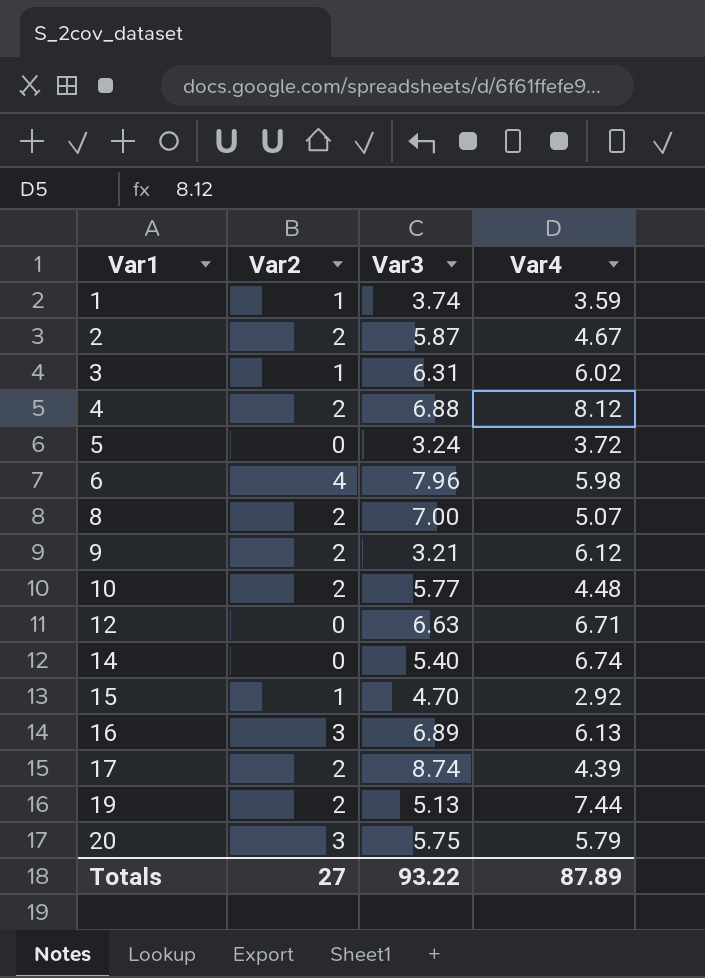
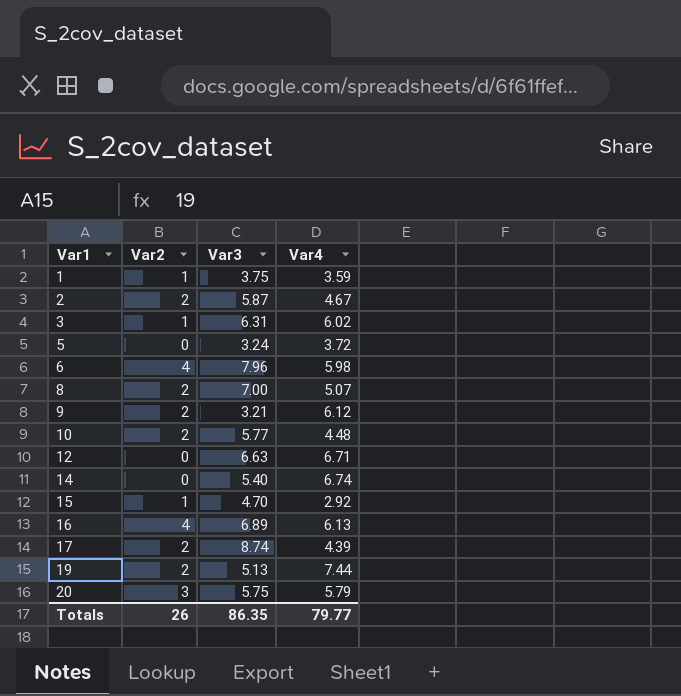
row 4: 2 | 6.88 | 8.12 -> none
1 | Var3: 3.74 -> 3.75
16 | Var2: 3 -> 4
Totals | Var2: 27 -> 26
Totals | Var3: 93.22 -> 86.35
Totals | Var4: 87.89 -> 79.77

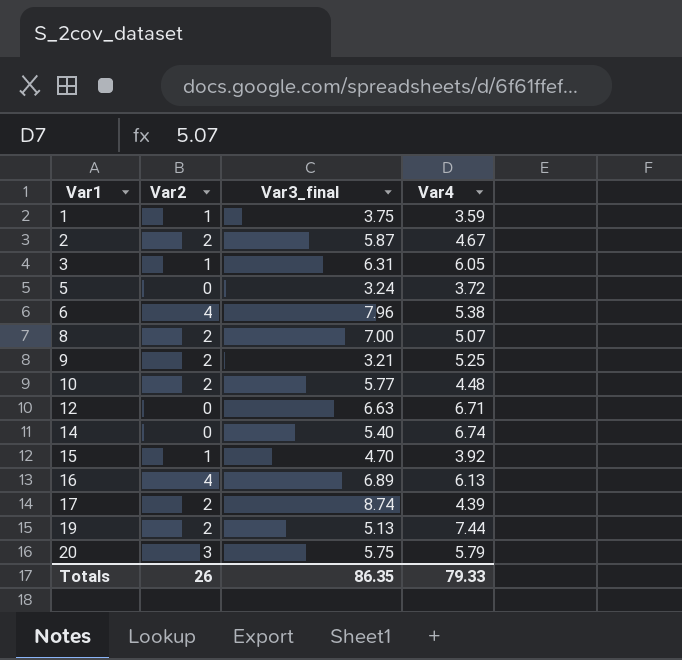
column name: Var3 -> Var3_final
3 | Var4: 6.02 -> 6.05
6 | Var4: 5.98 -> 5.38
9 | Var4: 6.12 -> 5.25
15 | Var4: 2.92 -> 3.92
Totals | Var4: 79.77 -> 79.33

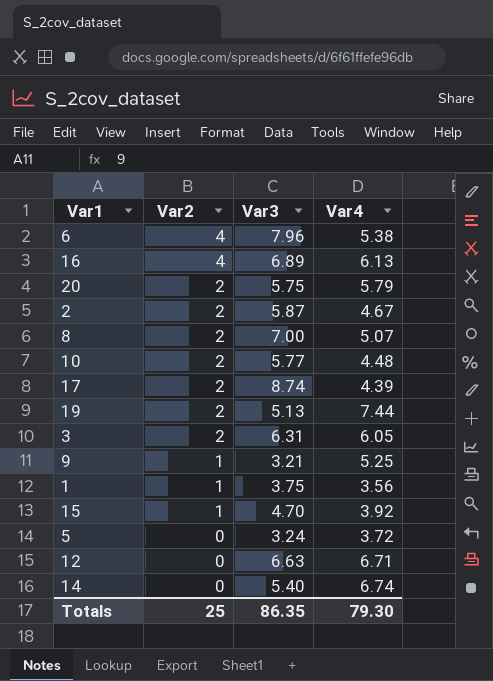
row order: Var1 ascending -> Var2 descending
column name: Var3_final -> Var3
20 | Var2: 3 -> 2
3 | Var2: 1 -> 2
9 | Var2: 2 -> 1
1 | Var4: 3.59 -> 3.56
Totals | Var2: 26 -> 25
Totals | Var4: 79.33 -> 79.30

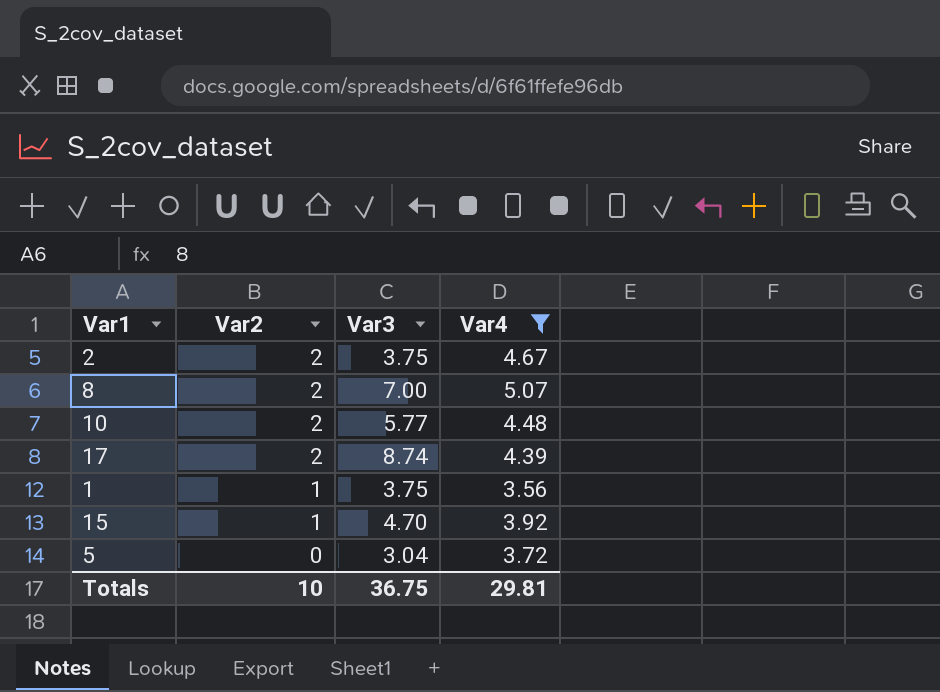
filter: none -> Var4 <= 5.07
2 | Var3: 5.87 -> 3.75
5 | Var3: 3.24 -> 3.04
Totals | Var2: 25 -> 10
Totals | Var3: 86.35 -> 36.75
Totals | Var4: 79.30 -> 29.81

